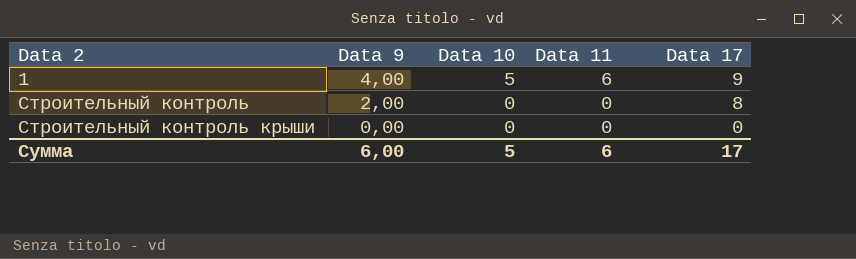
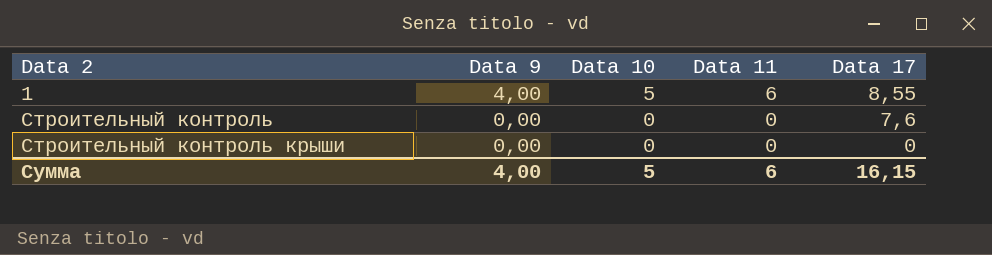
1 | Data 17: 9 -> 8,55
Строительный контроль | Data 9: 2,00 -> 0,00
Строительный контроль | Data 17: 8 -> 7,6
Сумма | Data 9: 6,00 -> 4,00
Сумма | Data 17: 17 -> 16,15

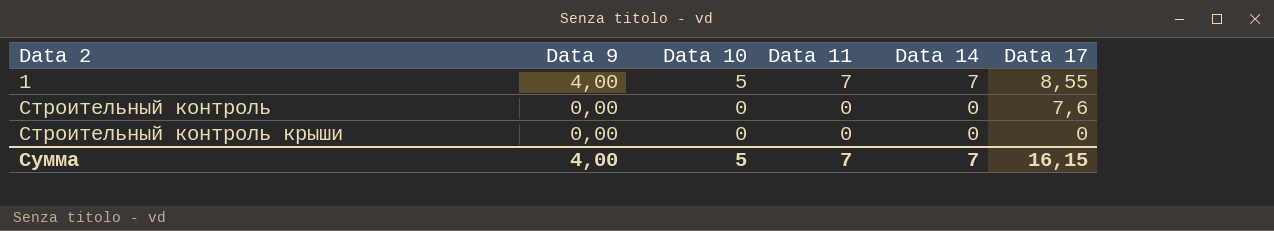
column Data 14 | position: none -> 5
1 | Data 11: 6 -> 7
Сумма | Data 11: 6 -> 7

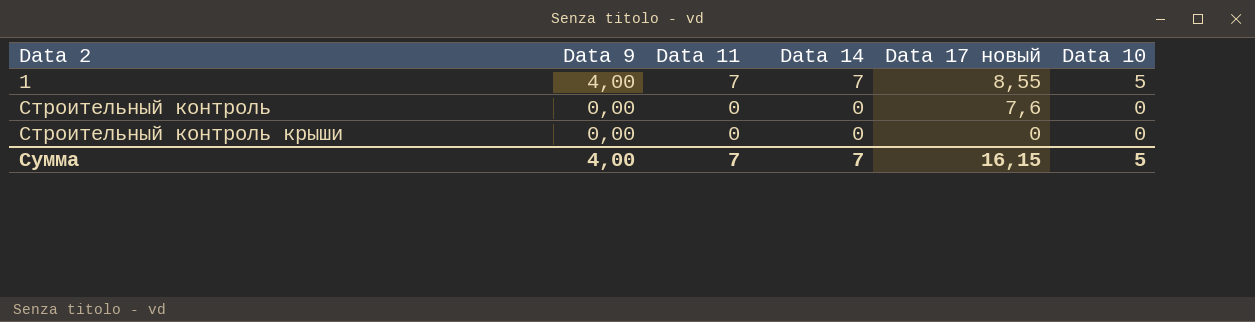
column name: Data 17 -> Data 17 новый
column Data 10 | position: 3 -> 6

